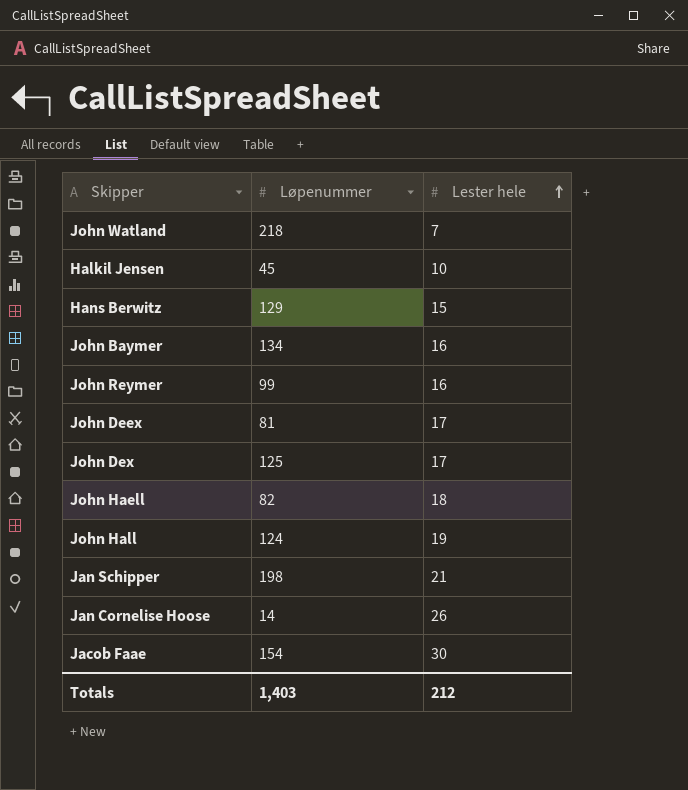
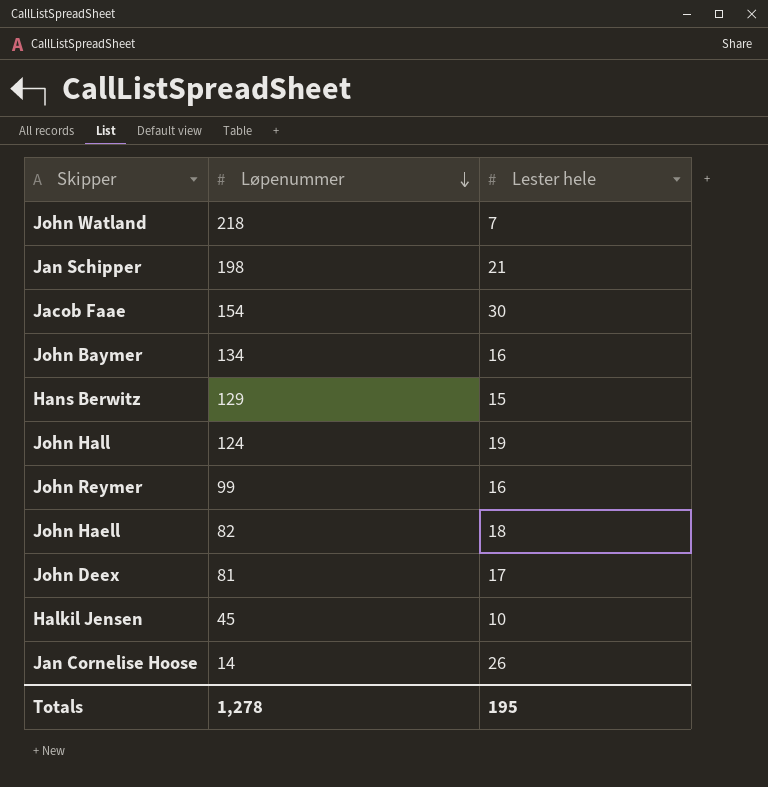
row order: Lester hele ascending -> Løpenummer descending
row John Dex: 125 | 17 -> none
Totals | Løpenummer: 1,403 -> 1,278
Totals | Lester hele: 212 -> 195

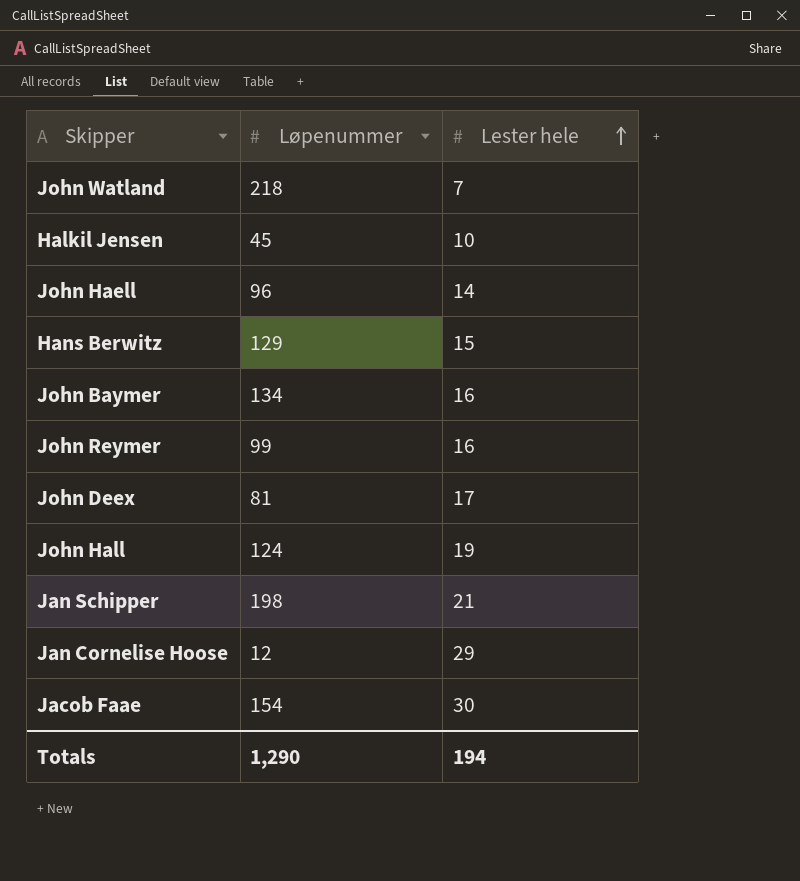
row order: Løpenummer descending -> Lester hele ascending
John Haell | Løpenummer: 82 -> 96
John Haell | Lester hele: 18 -> 14
Jan Cornelise Hoose | Løpenummer: 14 -> 12
Jan Cornelise Hoose | Lester hele: 26 -> 29
Totals | Løpenummer: 1,278 -> 1,290
Totals | Lester hele: 195 -> 194

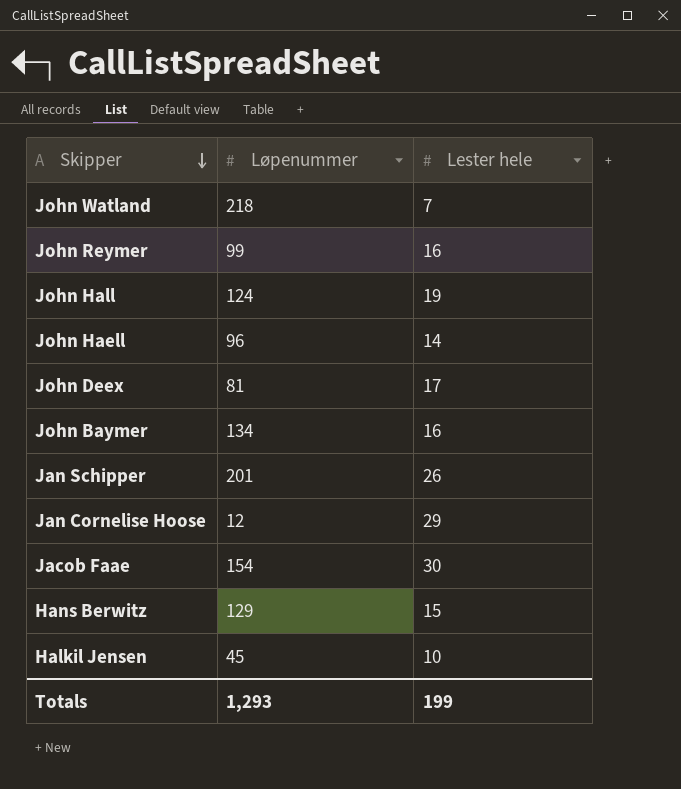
row order: Lester hele ascending -> Skipper descending
Jan Schipper | Løpenummer: 198 -> 201
Jan Schipper | Lester hele: 21 -> 26
Totals | Løpenummer: 1,290 -> 1,293
Totals | Lester hele: 194 -> 199

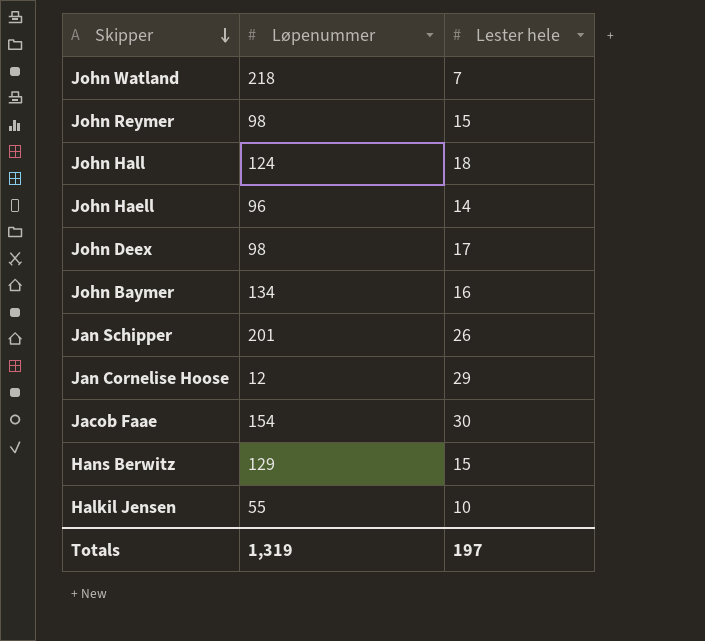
John Reymer | Løpenummer: 99 -> 98
John Reymer | Lester hele: 16 -> 15
John Hall | Lester hele: 19 -> 18
John Deex | Løpenummer: 81 -> 98
Halkil Jensen | Løpenummer: 45 -> 55
Totals | Løpenummer: 1,293 -> 1,319
Totals | Lester hele: 199 -> 197

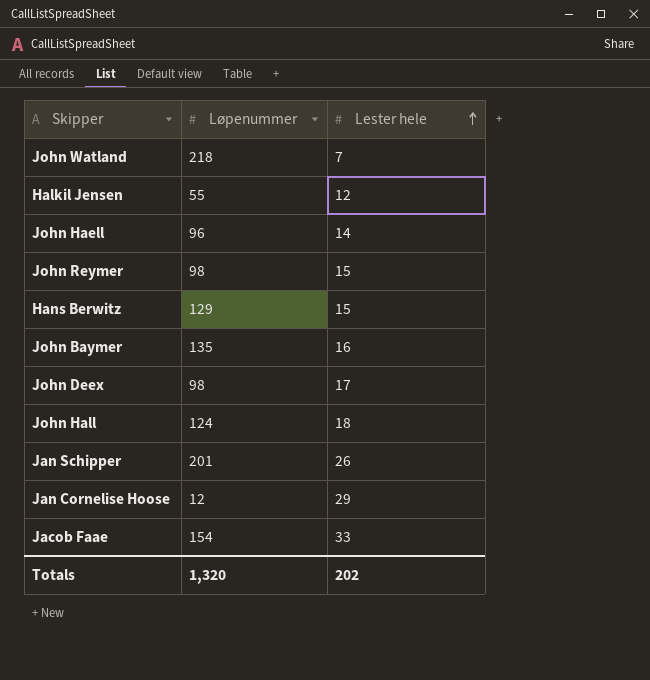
row order: Skipper descending -> Lester hele ascending
Halkil Jensen | Lester hele: 10 -> 12
John Baymer | Løpenummer: 134 -> 135
Jacob Faae | Lester hele: 30 -> 33
Totals | Løpenummer: 1,319 -> 1,320
Totals | Lester hele: 197 -> 202

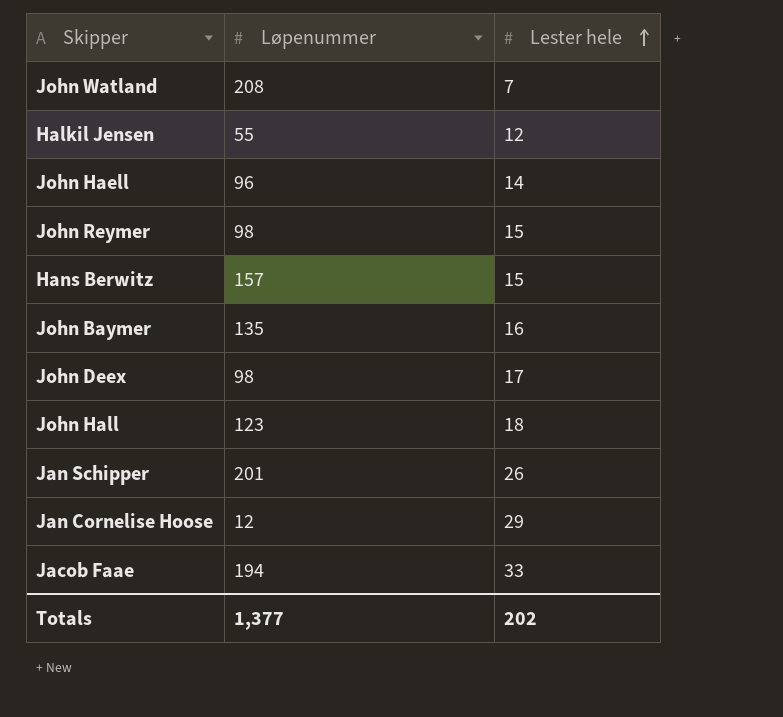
John Watland | Løpenummer: 218 -> 208
Hans Berwitz | Løpenummer: 129 -> 157
John Hall | Løpenummer: 124 -> 123
Jacob Faae | Løpenummer: 154 -> 194
Totals | Løpenummer: 1,320 -> 1,377

